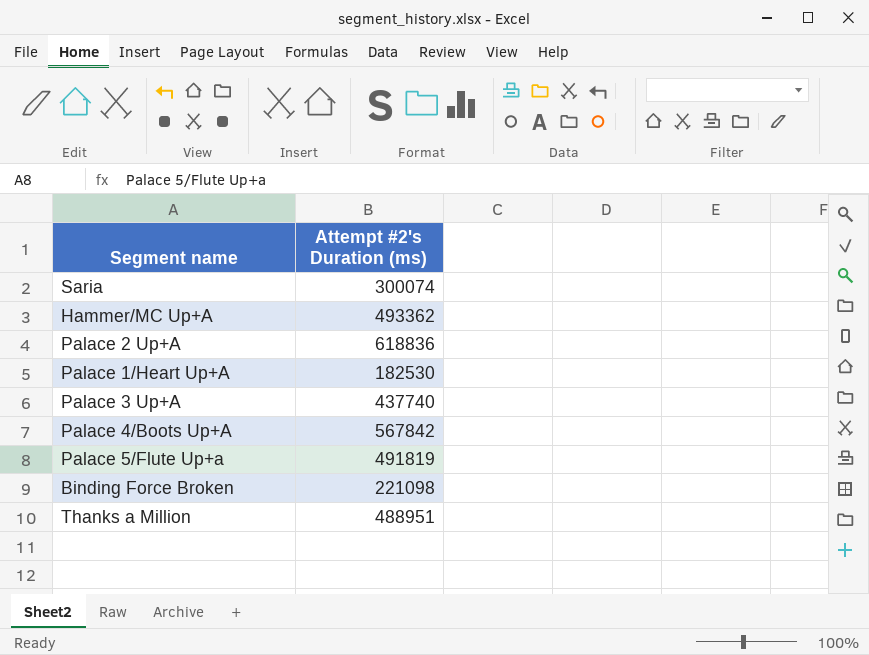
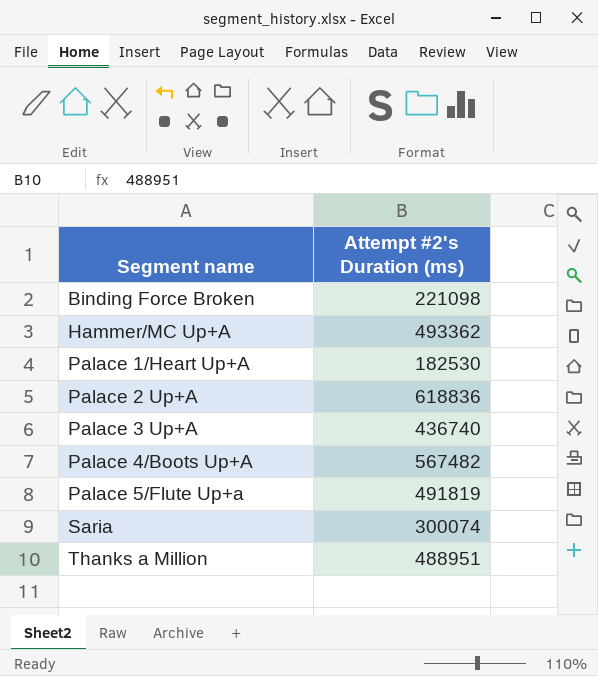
row order: none -> Segment name ascending
Palace 3 Up+A | Attempt #2's Duration (ms): 437740 -> 436740
Palace 4/Boots Up+A | Attempt #2's Duration (ms): 567842 -> 567482

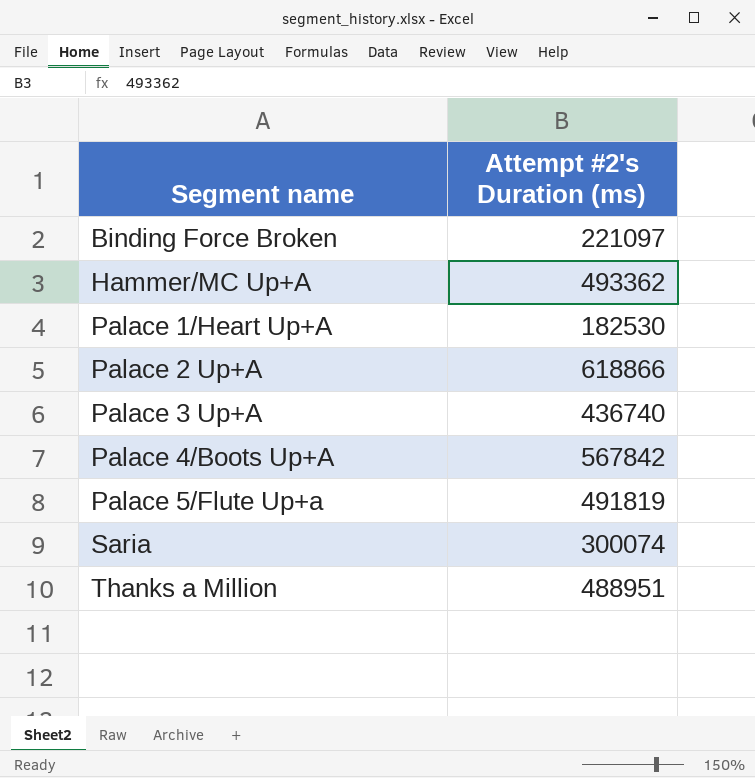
Binding Force Broken | Attempt #2's Duration (ms): 221098 -> 221097
Palace 2 Up+A | Attempt #2's Duration (ms): 618836 -> 618866
Palace 4/Boots Up+A | Attempt #2's Duration (ms): 567482 -> 567842

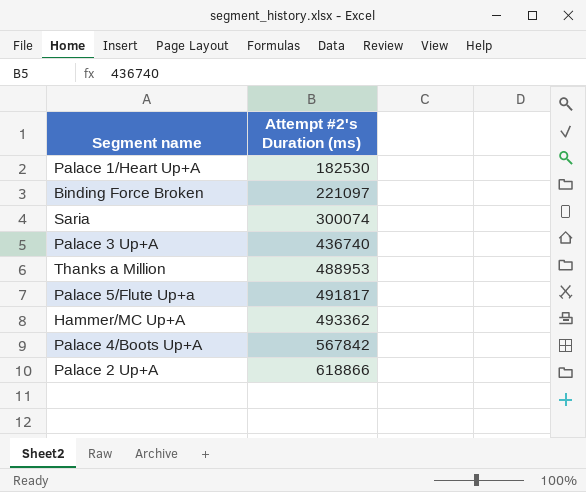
row order: Segment name ascending -> Attempt #2's Duration (ms) ascending
Thanks a Million | Attempt #2's Duration (ms): 488951 -> 488953
Palace 5/Flute Up+a | Attempt #2's Duration (ms): 491819 -> 491817

